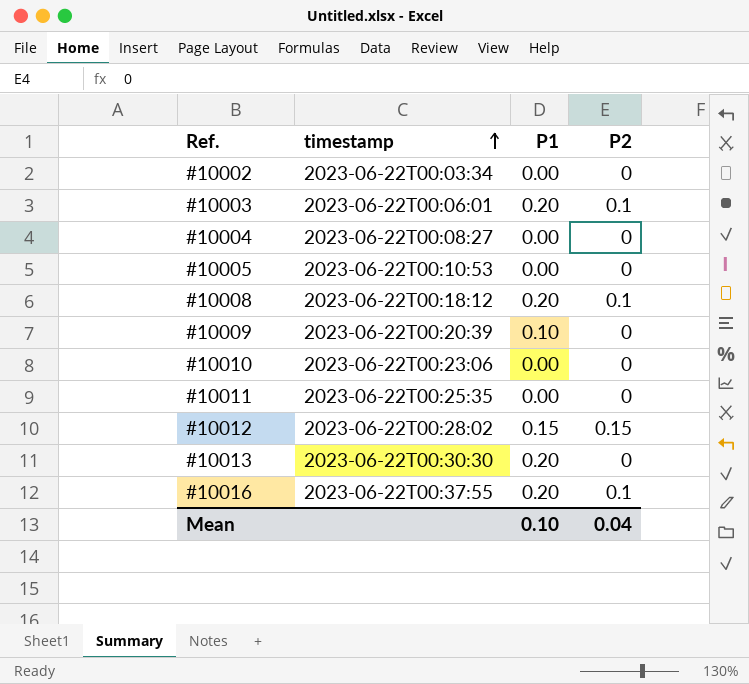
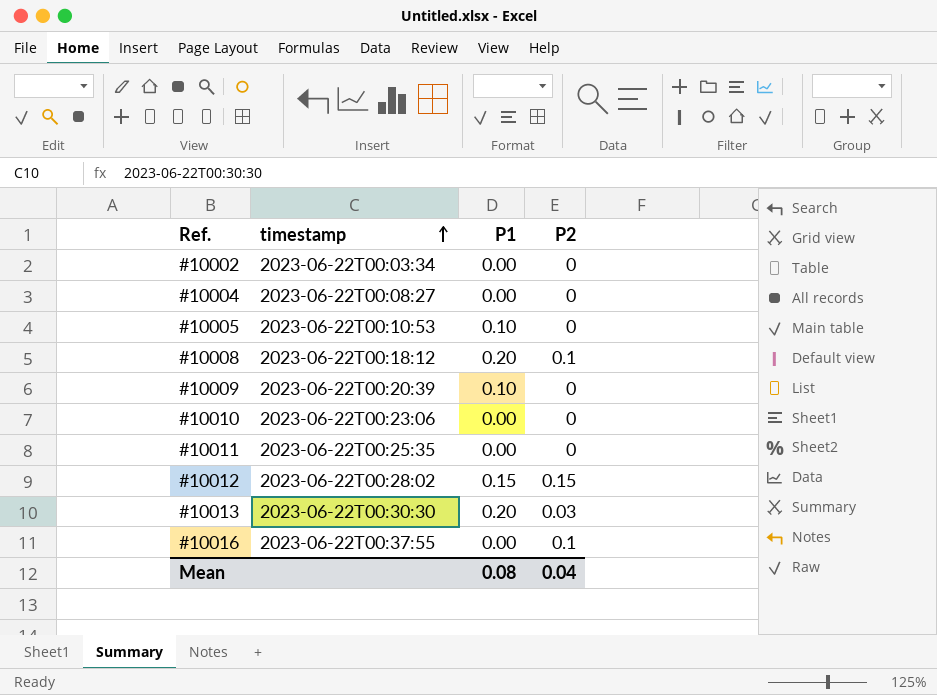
row #10003: 2023-06-22T00:06:01 | 0.20 | 0.1 -> none
#10005 | P1: 0.00 -> 0.10
#10013 | P2: 0 -> 0.03
#10016 | P1: 0.20 -> 0.00
Mean | P1: 0.10 -> 0.08

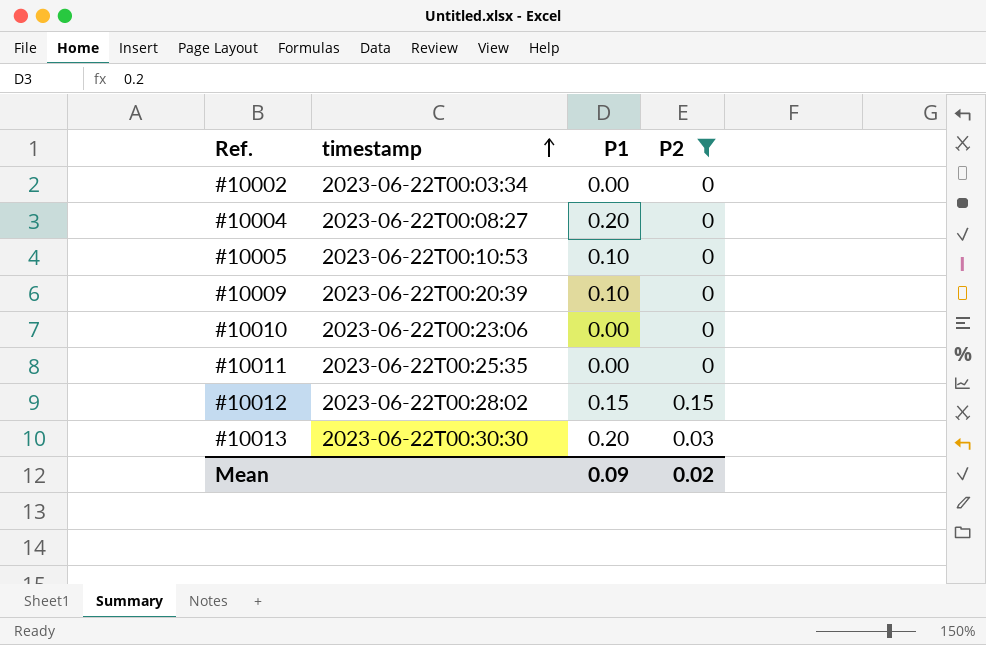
filter: none -> P2 != 0.1
#10004 | P1: 0.00 -> 0.20
Mean | P1: 0.08 -> 0.09
Mean | P2: 0.04 -> 0.02

